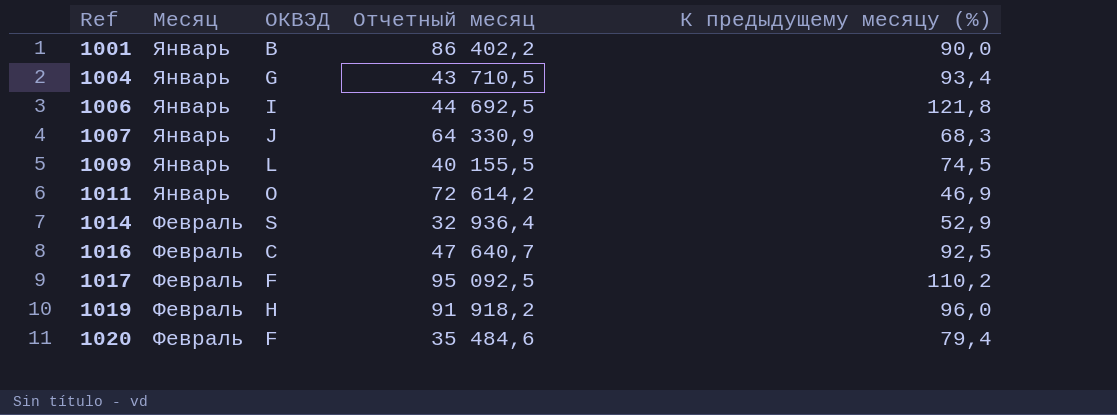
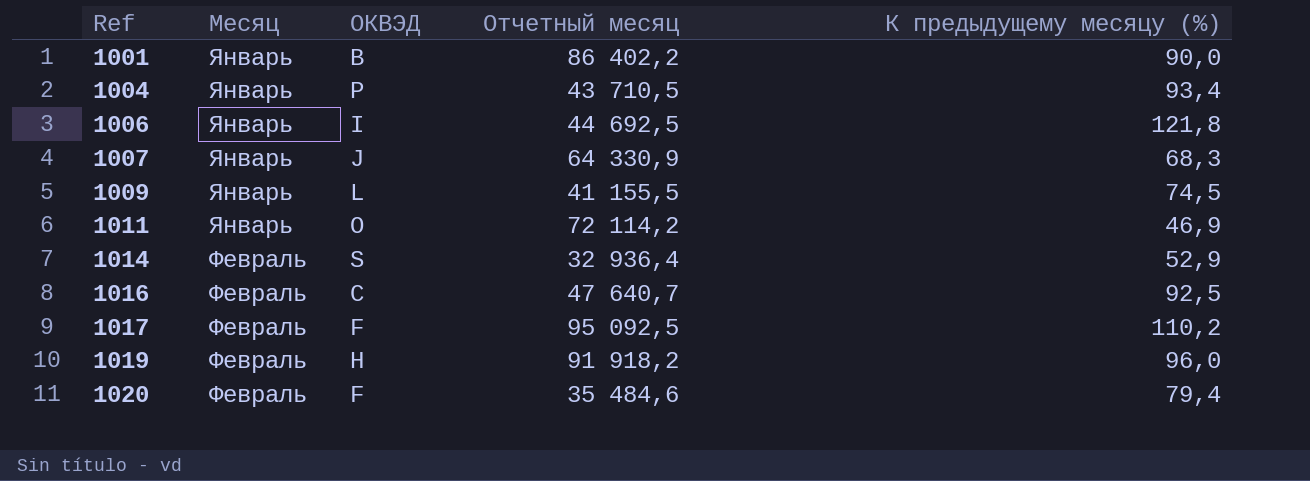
1004 | ОКВЭД: G -> P
1009 | Отчетный месяц: 40 155,5 -> 41 155,5
1011 | Отчетный месяц: 72 614,2 -> 72 114,2

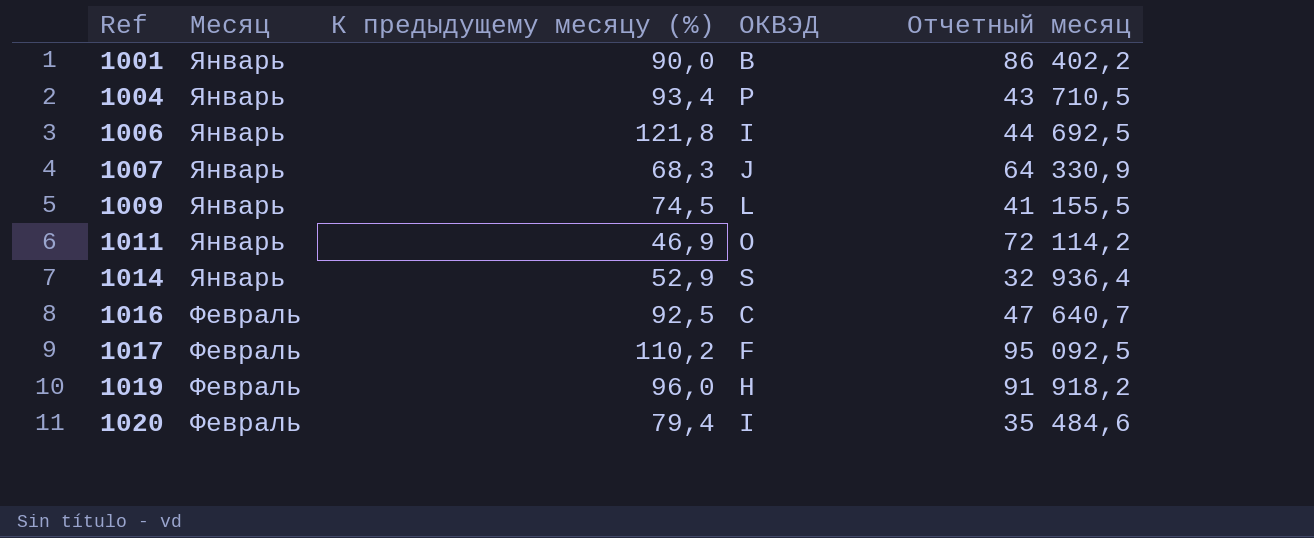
column К предыдущему месяцу (%) | position: 5 -> 3
1014 | Месяц: Февраль -> Январь
1020 | ОКВЭД: F -> I

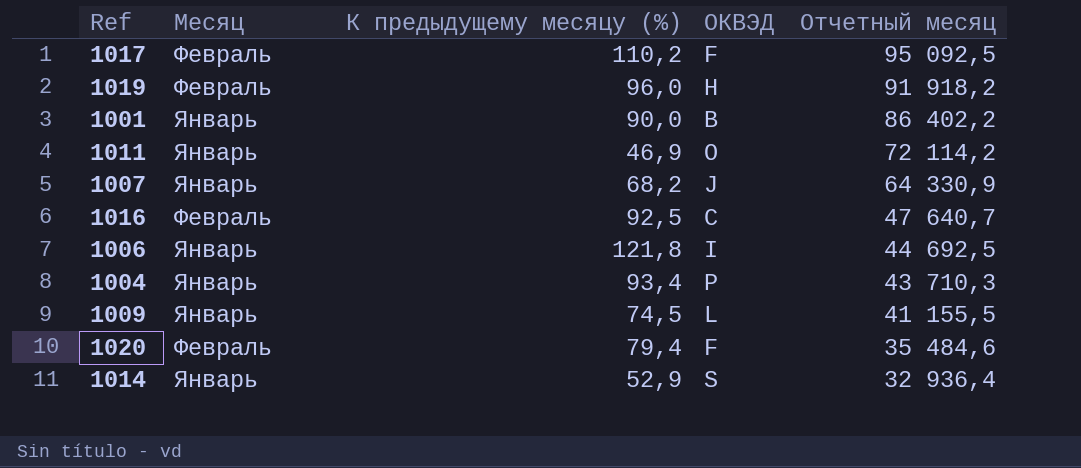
row order: Ref ascending -> Отчетный месяц descending
1007 | К предыдущему месяцу (%): 68,3 -> 68,2
1004 | Отчетный месяц: 43 710,5 -> 43 710,3
1020 | ОКВЭД: I -> F

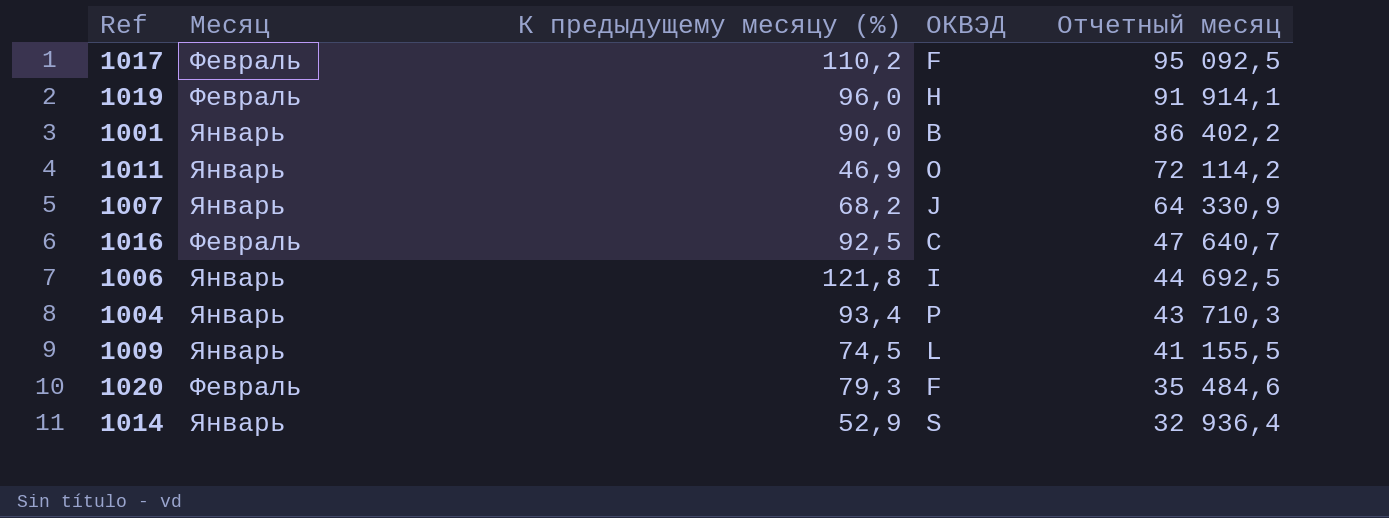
1019 | Отчетный месяц: 91 918,2 -> 91 914,1
1020 | К предыдущему месяцу (%): 79,4 -> 79,3

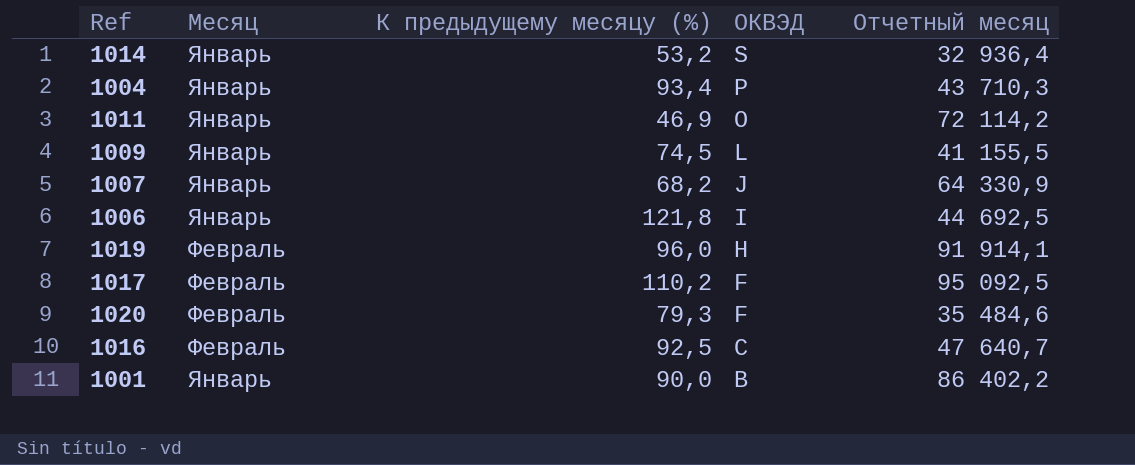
row order: Отчетный месяц descending -> ОКВЭД descending
1014 | К предыдущему месяцу (%): 52,9 -> 53,2

